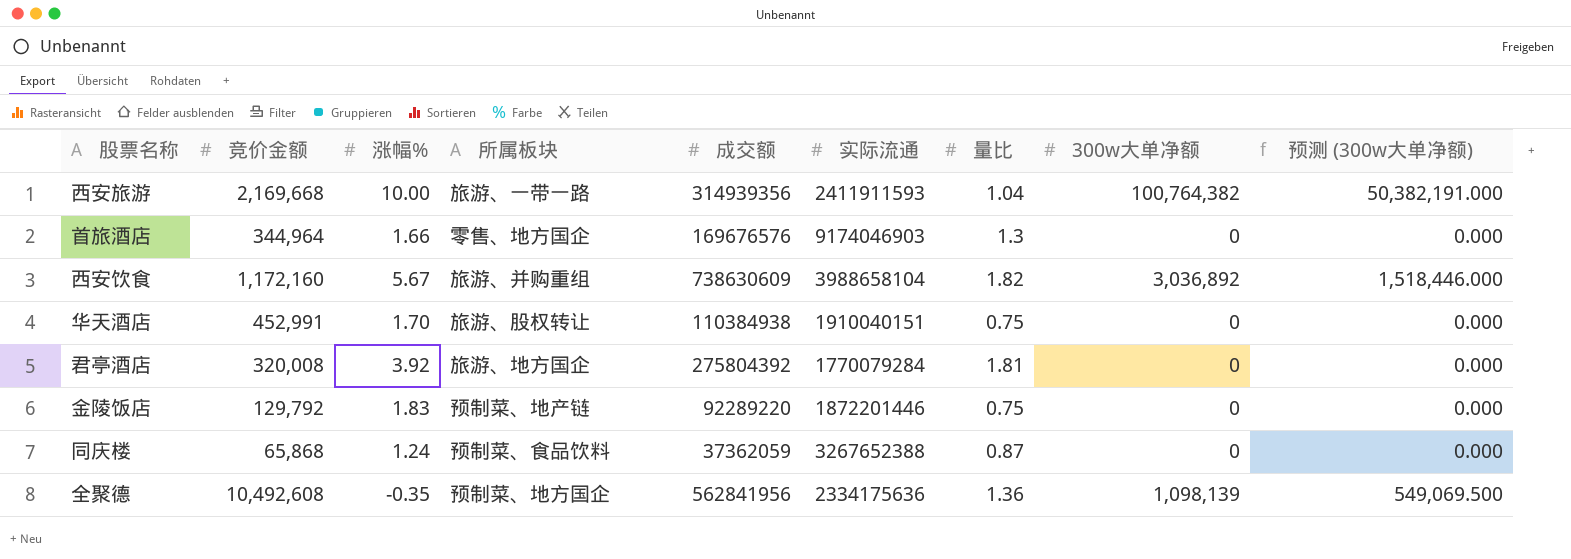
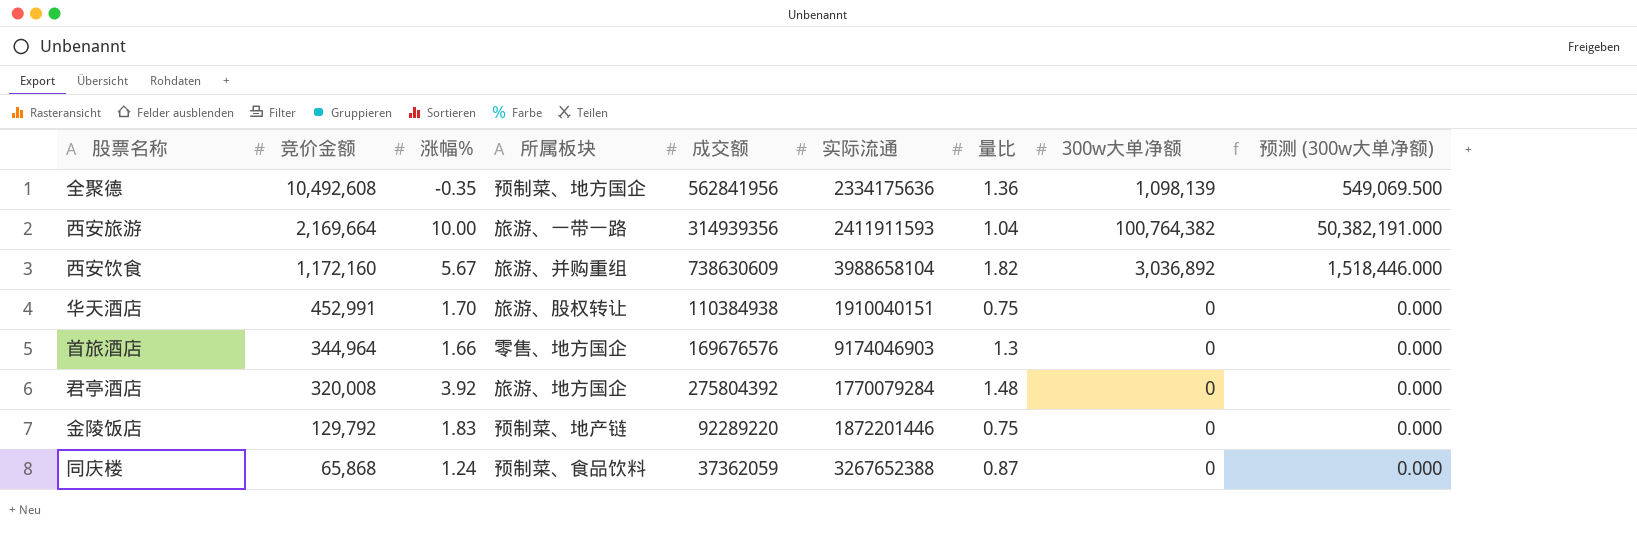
row order: none -> 竞价金额 descending
西安旅游 | 竞价金额: 2,169,668 -> 2,169,664
君亭酒店 | 量比: 1.81 -> 1.48

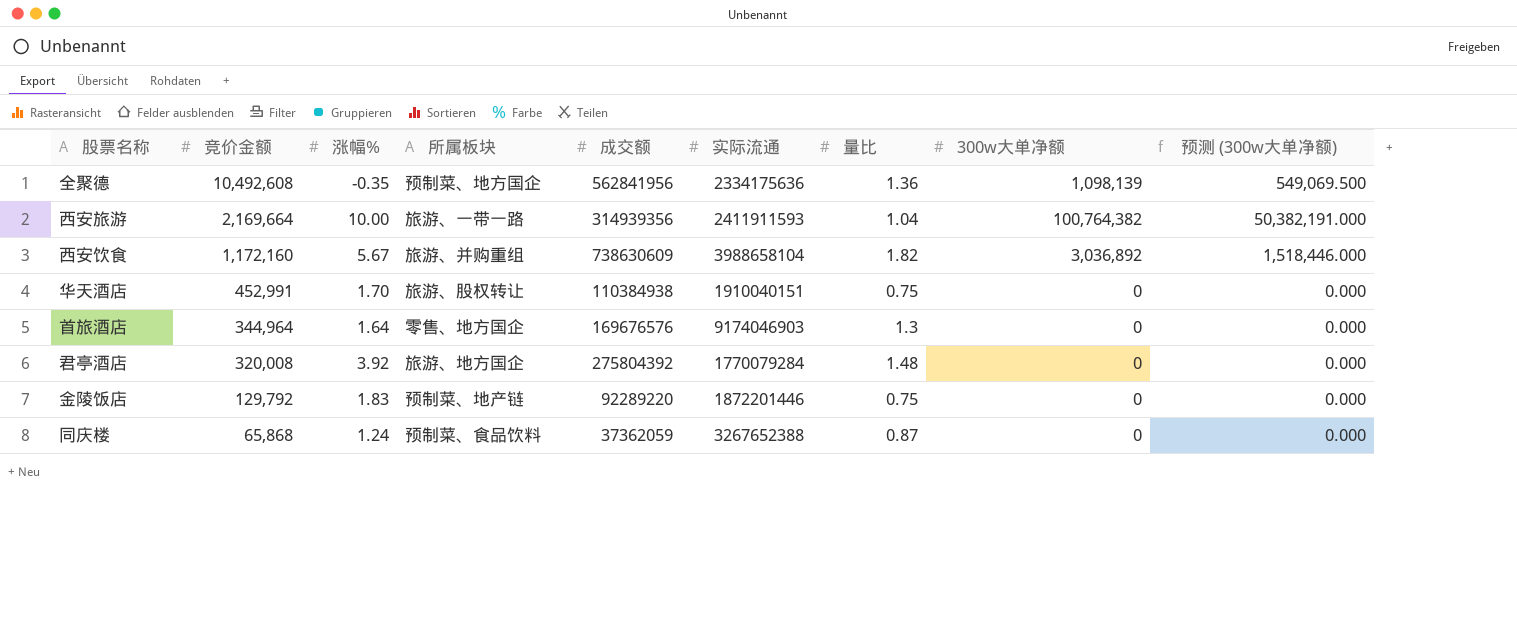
首旅酒店 | 涨幅%: 1.66 -> 1.64

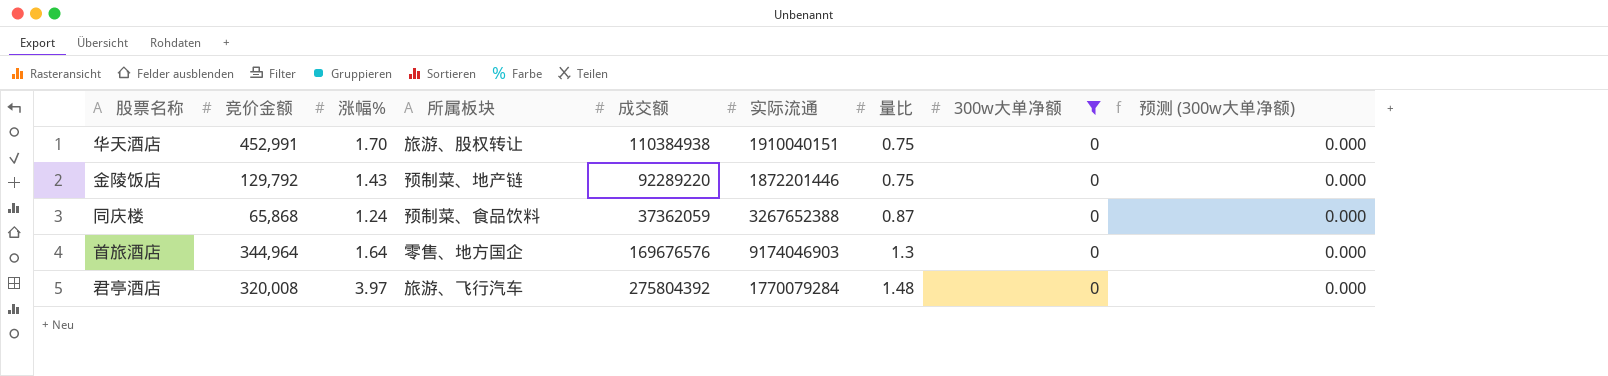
filter: none -> 300w大单净额 = 0
row order: 竞价金额 descending -> 量比 ascending
金陵饭店 | 涨幅%: 1.83 -> 1.43
君亭酒店 | 涨幅%: 3.92 -> 3.97
君亭酒店 | 所属板块: 旅游、地方国企 -> 旅游、飞行汽车

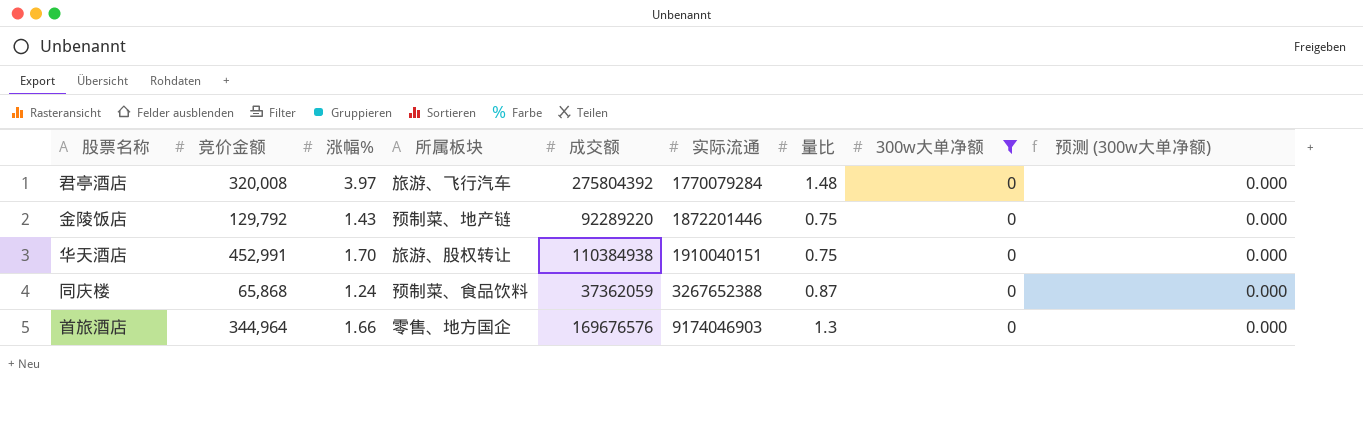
row order: 量比 ascending -> 实际流通 ascending
首旅酒店 | 涨幅%: 1.64 -> 1.66

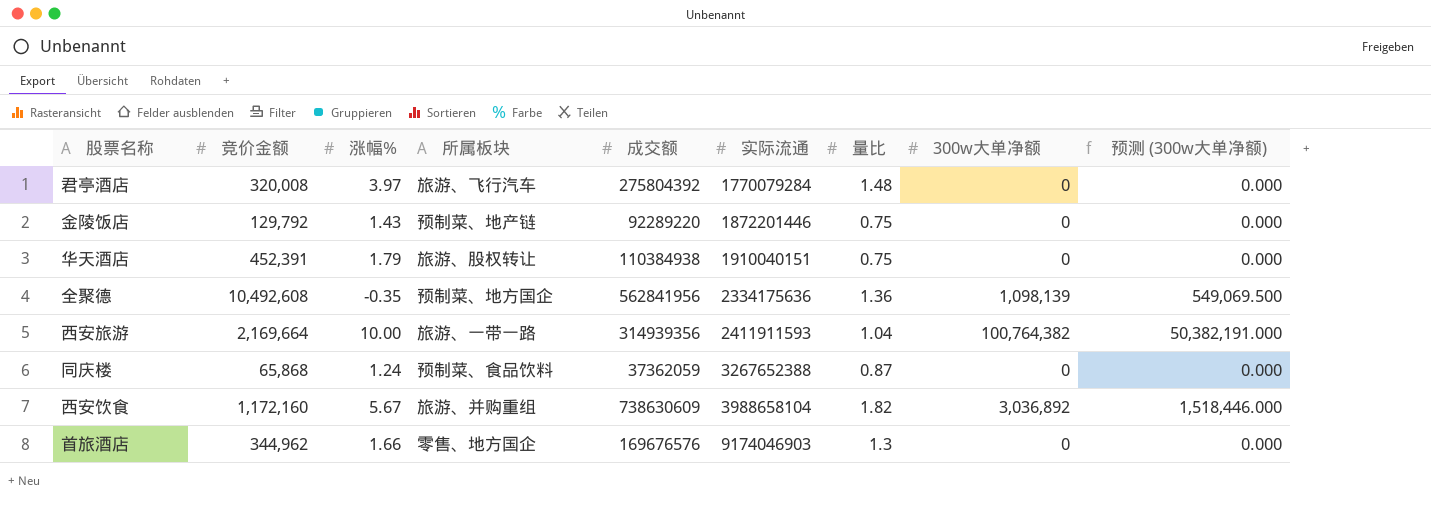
filter: 300w大单净额 = 0 -> none
华天酒店 | 竞价金额: 452,991 -> 452,391
华天酒店 | 涨幅%: 1.70 -> 1.79
首旅酒店 | 竞价金额: 344,964 -> 344,962

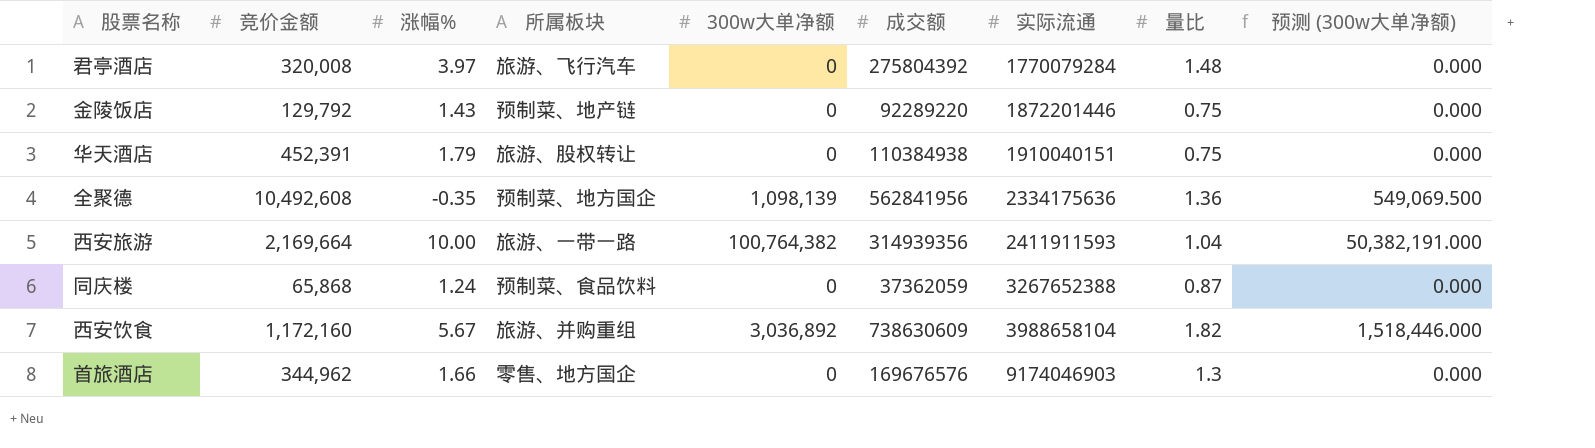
column 300w大单净额 | position: 8 -> 5

